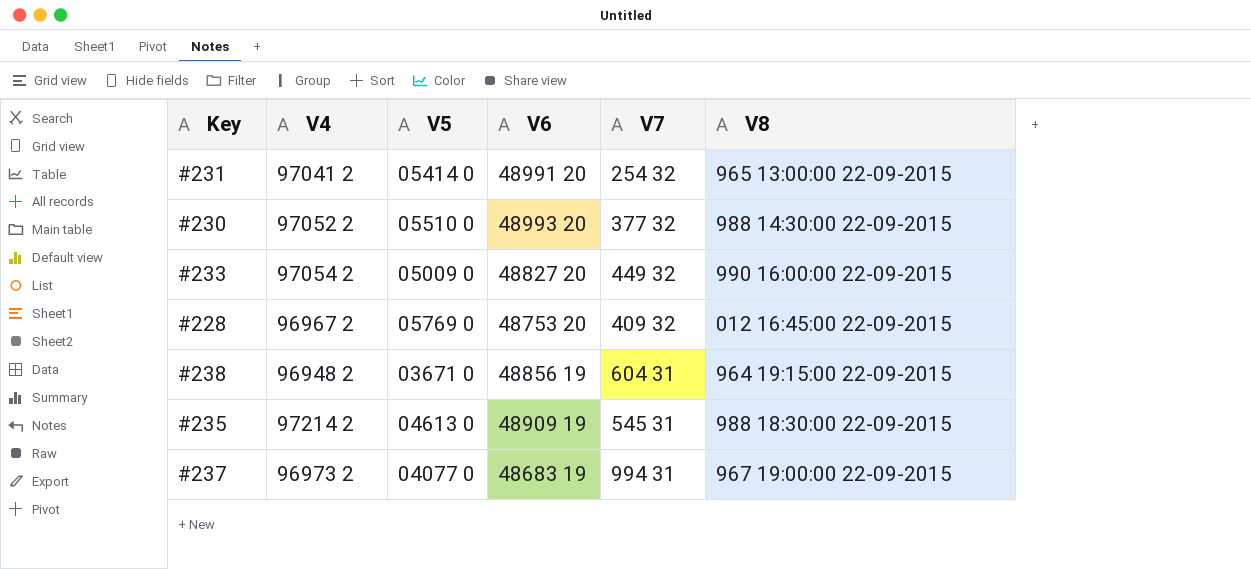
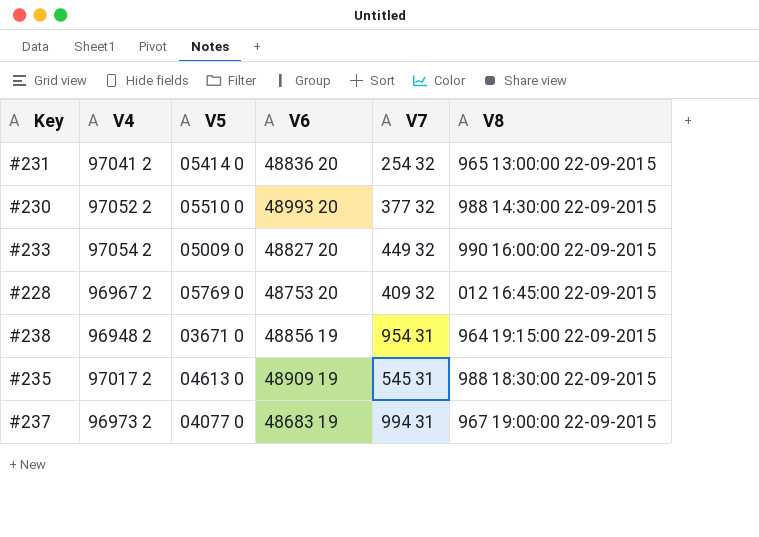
#231 | V6: 48991 20 -> 48836 20
#238 | V7: 604 31 -> 954 31
#235 | V4: 97214 2 -> 97017 2

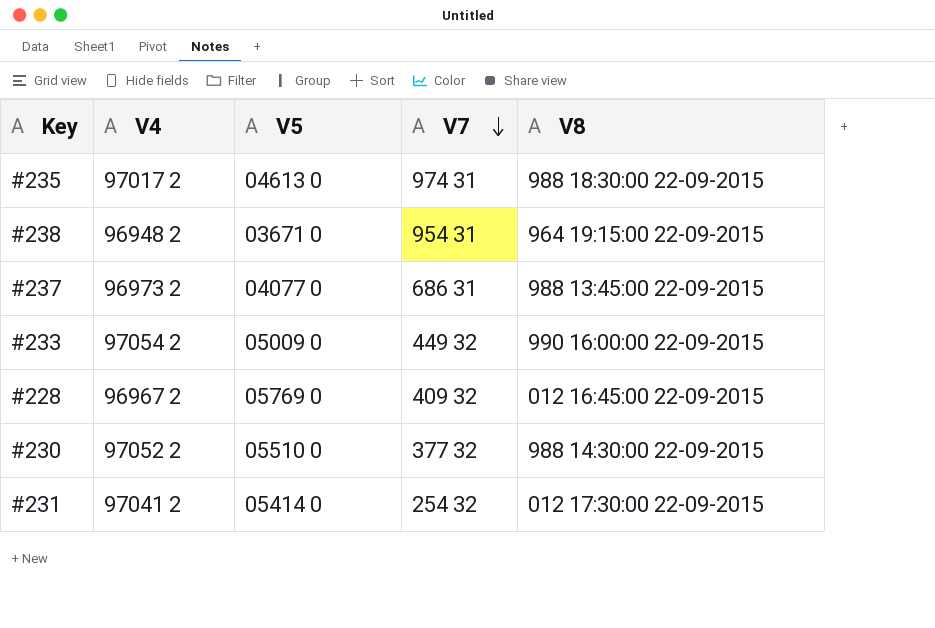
row order: none -> V7 descending
column V6 | position: 4 -> none
#235 | V7: 545 31 -> 974 31
#237 | V7: 994 31 -> 686 31
#237 | V8: 967 19:00:00 22-09-2015 -> 988 13:45:00 22-09-2015
#231 | V8: 965 13:00:00 22-09-2015 -> 012 17:30:00 22-09-2015

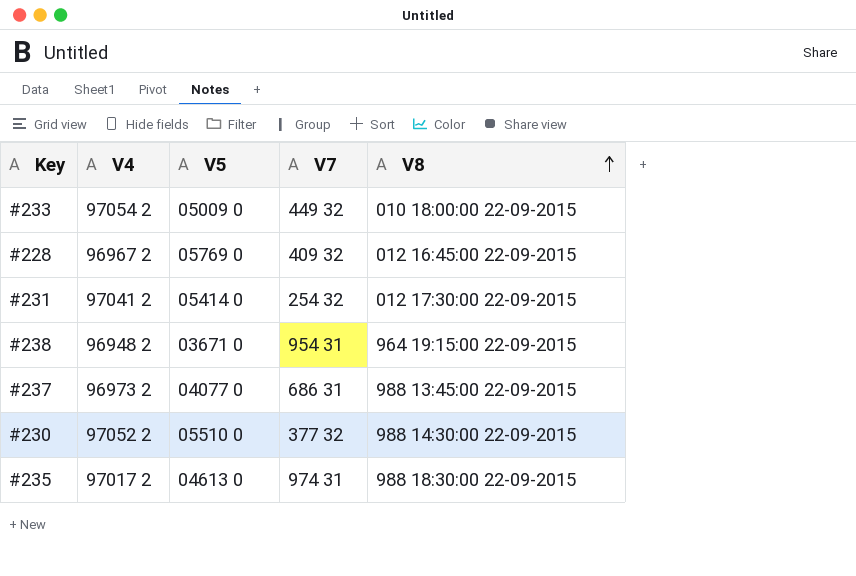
row order: V7 descending -> V8 ascending
#233 | V8: 990 16:00:00 22-09-2015 -> 010 18:00:00 22-09-2015

